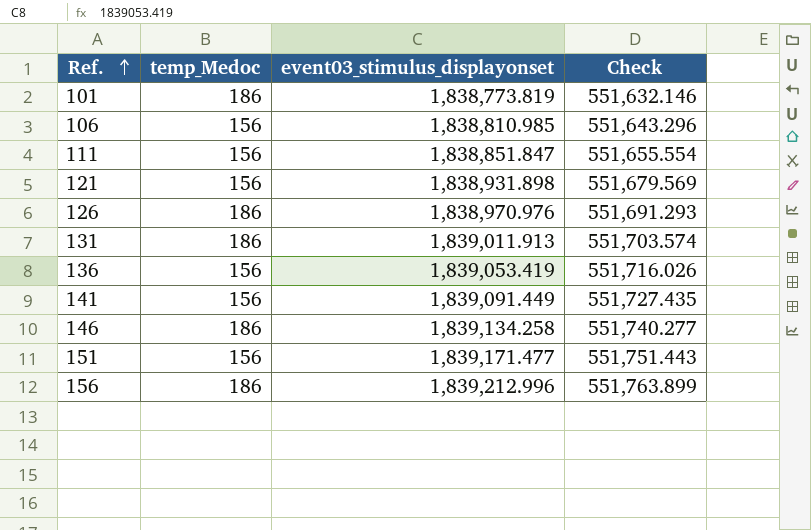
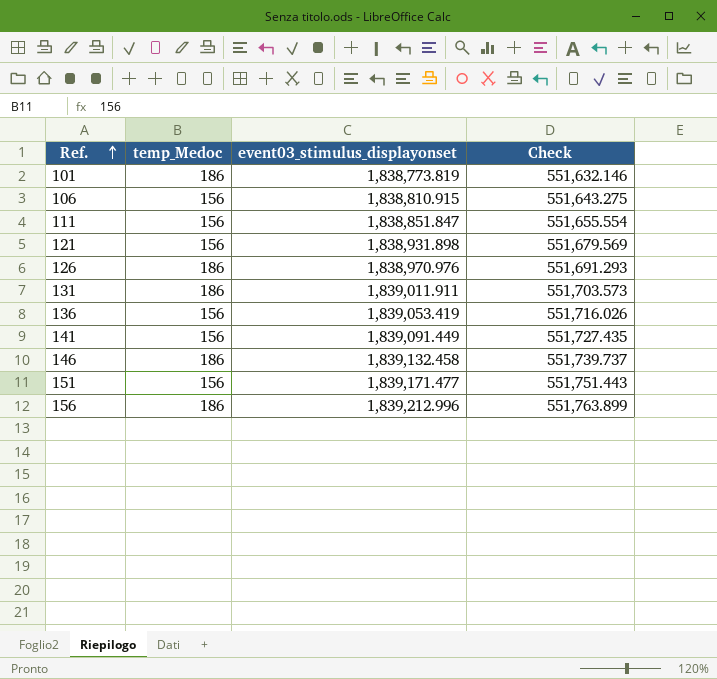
106 | event03_stimulus_displayonset: 1,838,810.985 -> 1,838,810.915
106 | Check: 551,643.296 -> 551,643.275
131 | event03_stimulus_displayonset: 1,839,011.913 -> 1,839,011.911
131 | Check: 551,703.574 -> 551,703.573
146 | event03_stimulus_displayonset: 1,839,134.258 -> 1,839,132.458
146 | Check: 551,740.277 -> 551,739.737

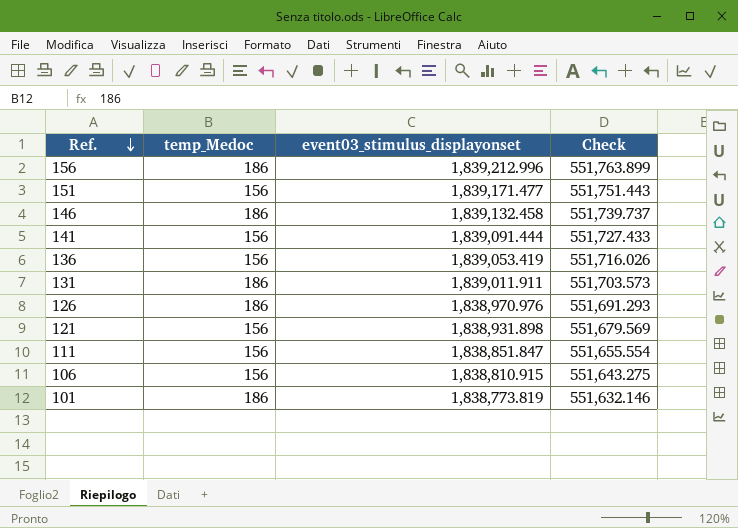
row order: Ref. ascending -> Ref. descending
141 | event03_stimulus_displayonset: 1,839,091.449 -> 1,839,091.444
141 | Check: 551,727.435 -> 551,727.433

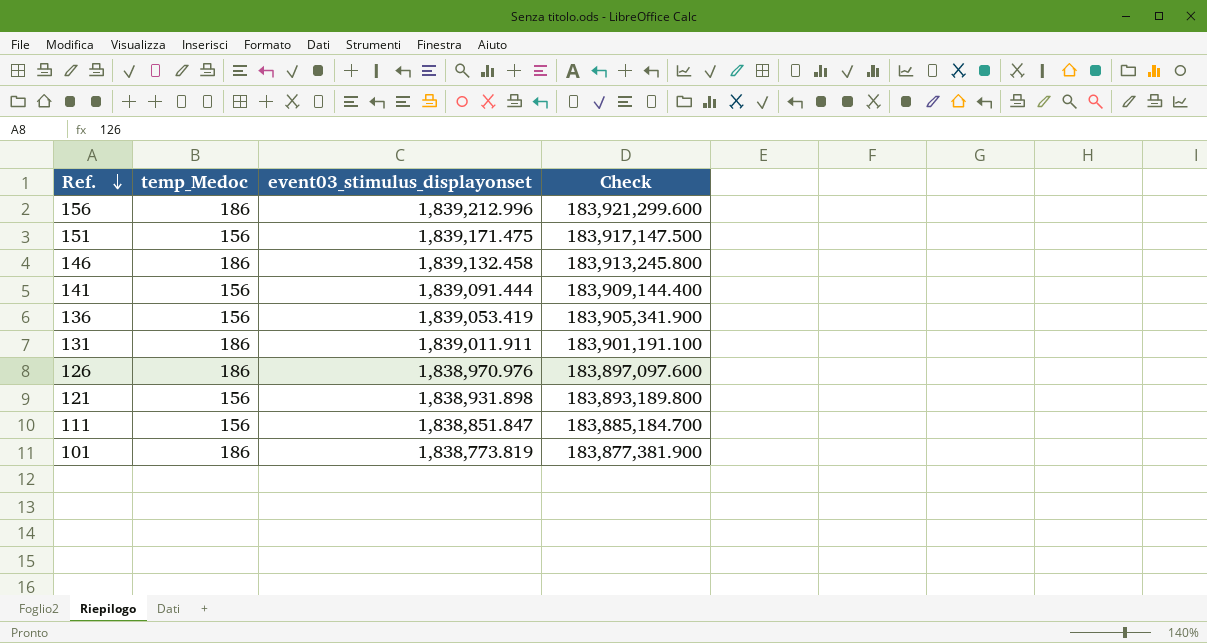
column Check | formula: [event03_stimulus_displayonset] * 0.3 -> [event03_stimulus_displayonset] * 100
row 106: 156 | 1,838,810.915 | 551,643.275 -> none
151 | event03_stimulus_displayonset: 1,839,171.477 -> 1,839,171.475

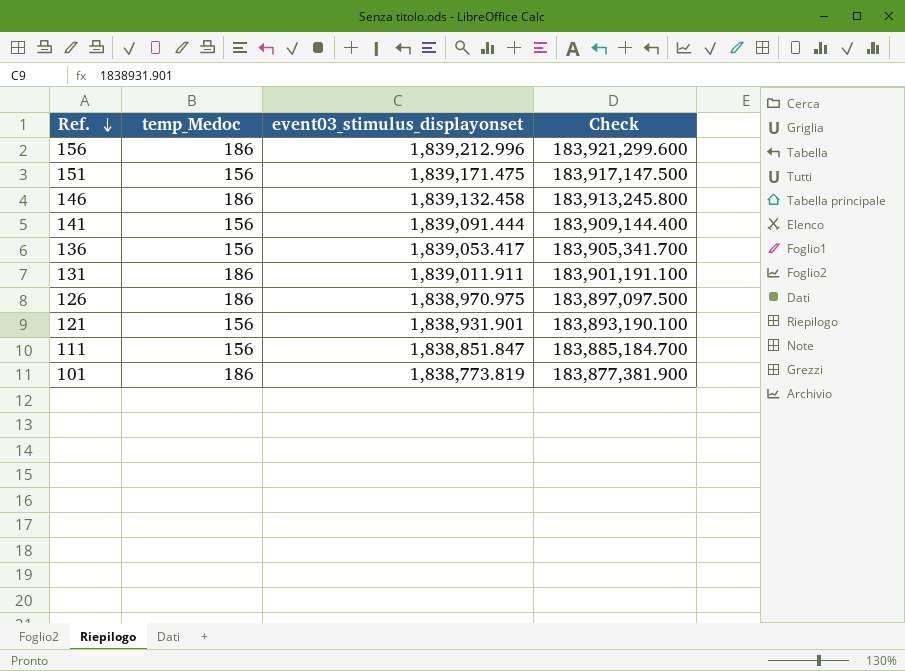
136 | event03_stimulus_displayonset: 1,839,053.419 -> 1,839,053.417
136 | Check: 183,905,341.900 -> 183,905,341.700
126 | event03_stimulus_displayonset: 1,838,970.976 -> 1,838,970.975
126 | Check: 183,897,097.600 -> 183,897,097.500
121 | event03_stimulus_displayonset: 1,838,931.898 -> 1,838,931.901
121 | Check: 183,893,189.800 -> 183,893,190.100

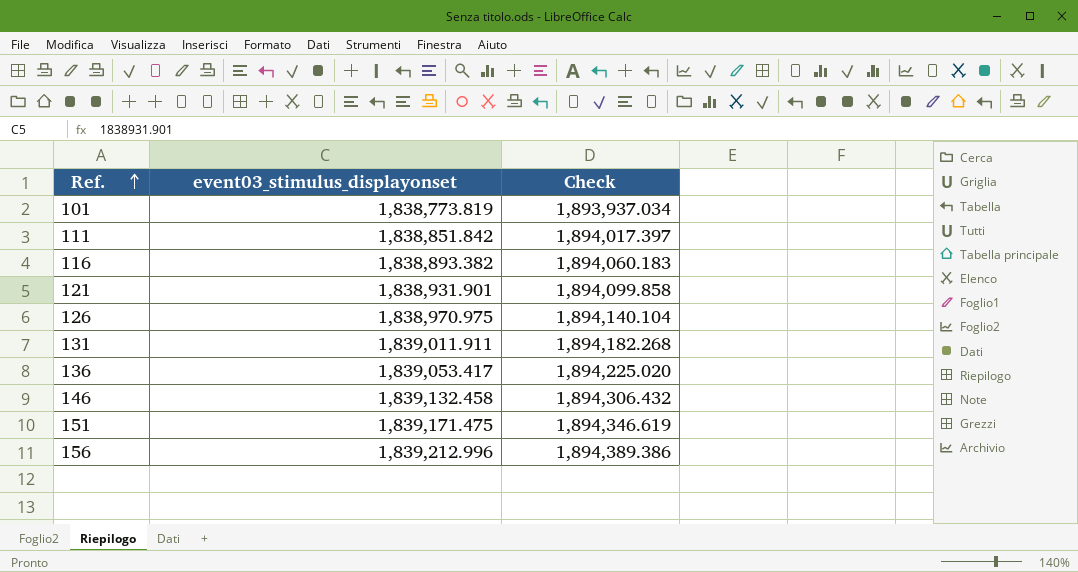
row order: Ref. descending -> Ref. ascending
column temp_Medoc | position: 2 -> none
column Check | formula: [event03_stimulus_displayonset] * 100 -> [event03_stimulus_displayonset] * 1.03
row 141: 156 | 1,839,091.444 | 183,909,144.400 -> none
111 | event03_stimulus_displayonset: 1,838,851.847 -> 1,838,851.842
row 116: none -> 1,838,893.382 | 1,894,060.183

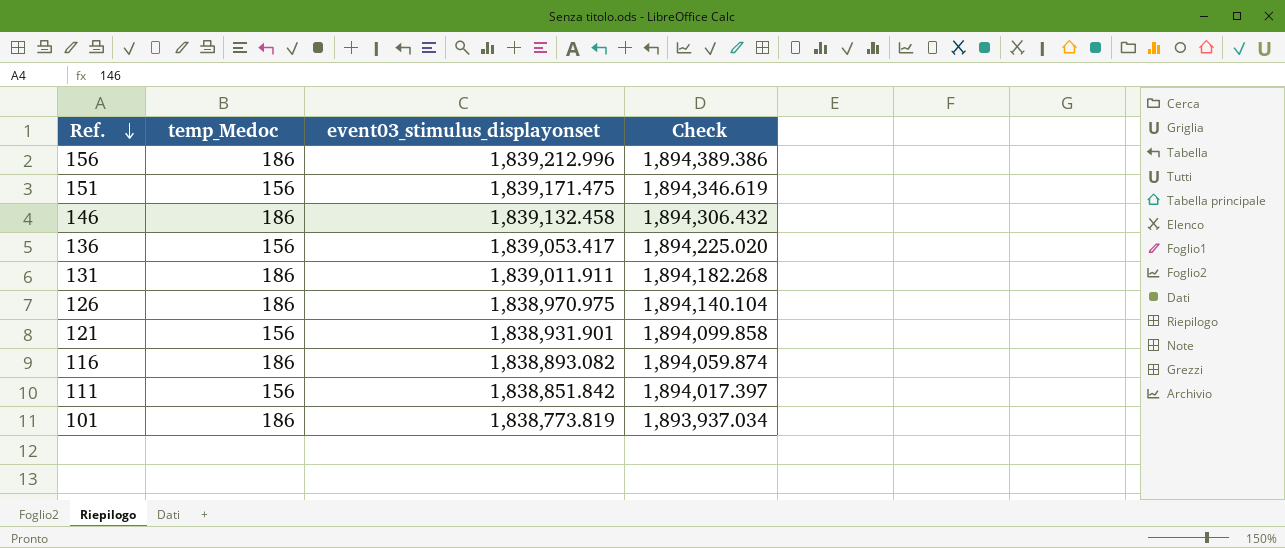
row order: Ref. ascending -> Ref. descending
column temp_Medoc | position: none -> 2
116 | event03_stimulus_displayonset: 1,838,893.382 -> 1,838,893.082
116 | Check: 1,894,060.183 -> 1,894,059.874

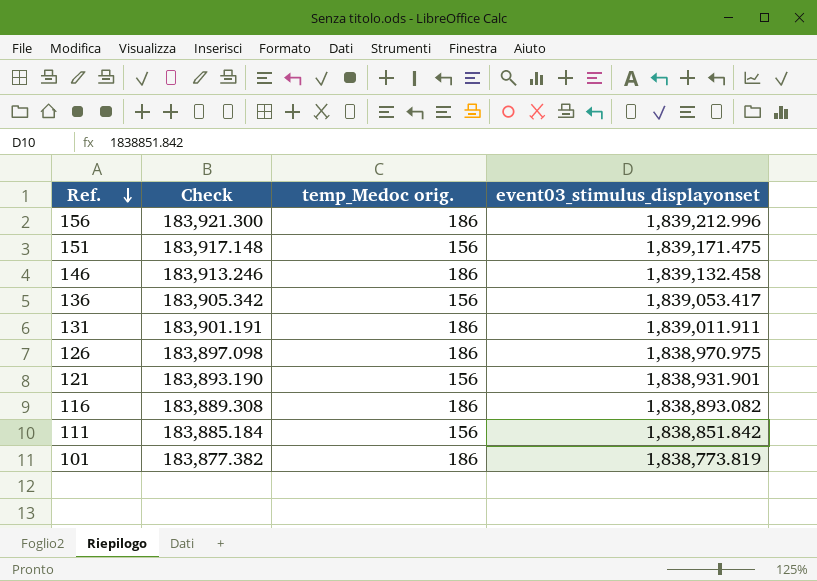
column Check | formula: [event03_stimulus_displayonset] * 1.03 -> [event03_stimulus_displayonset] * 0.1
column Check | position: 4 -> 2
column name: temp_Medoc -> temp_Medoc orig.

